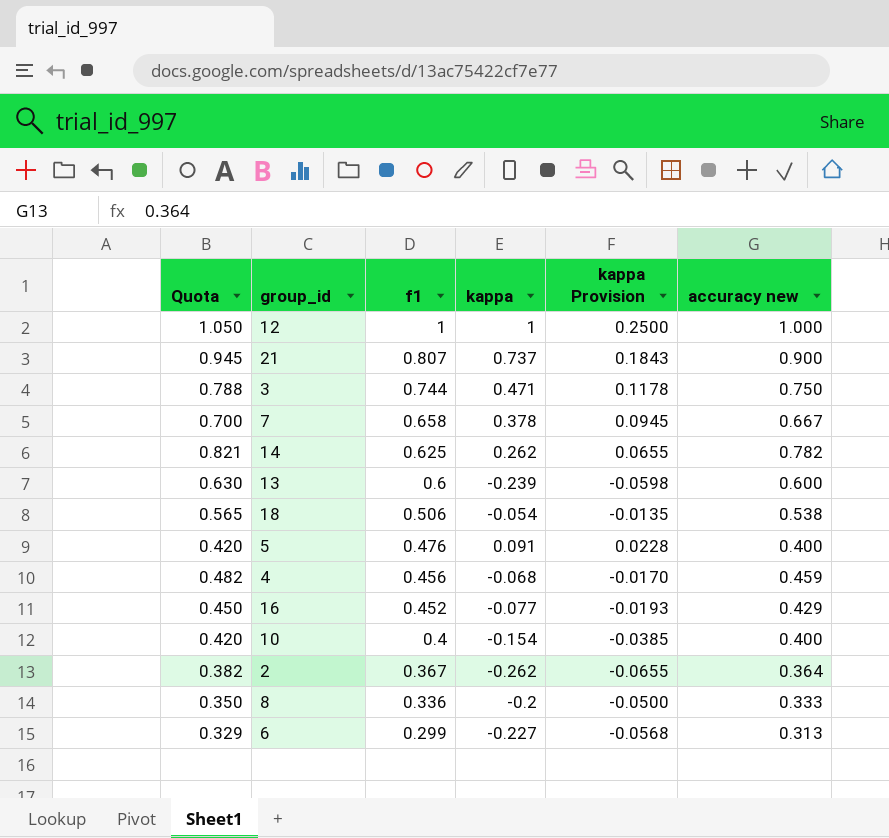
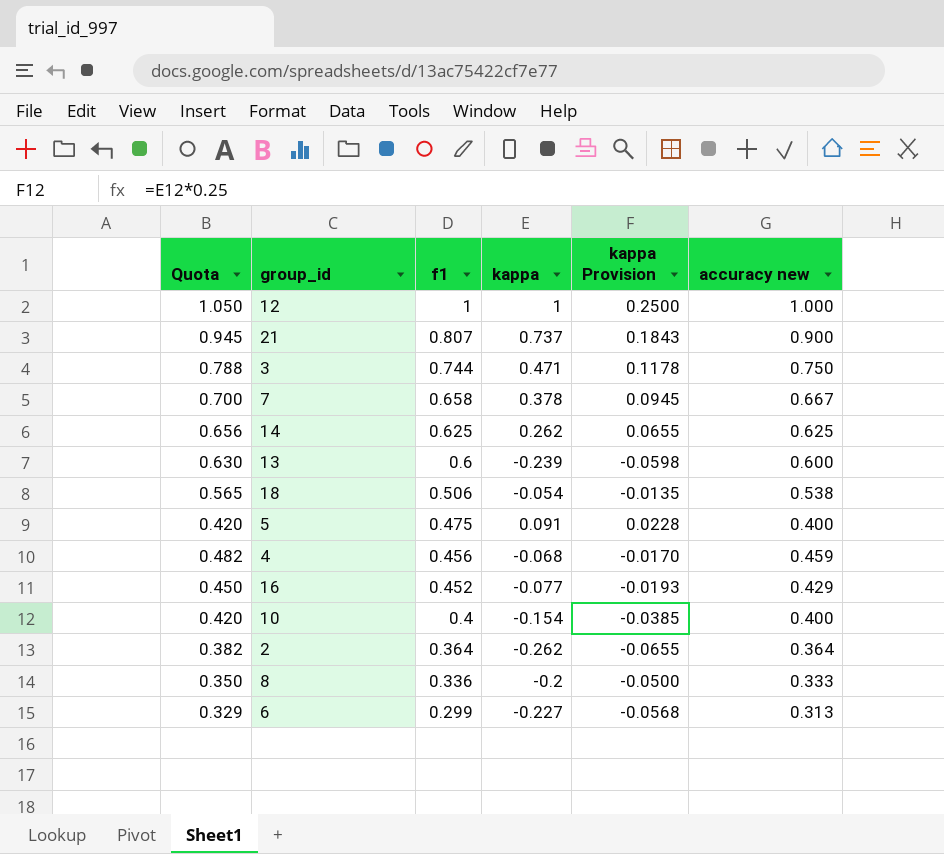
14 | Quota: 0.821 -> 0.656
14 | accuracy new: 0.782 -> 0.625
5 | f1: 0.476 -> 0.475
2 | f1: 0.367 -> 0.364

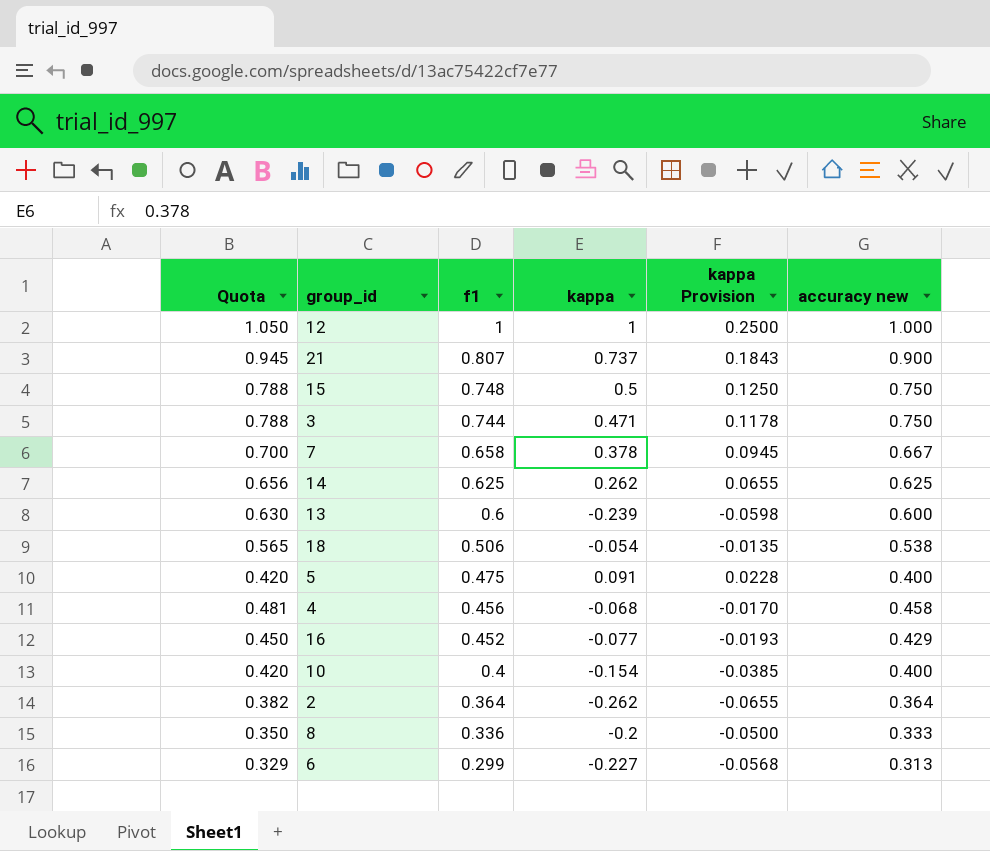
row 15: none -> 0.788 | 0.748 | 0.5 | 0.1250 | 0.750
4 | Quota: 0.482 -> 0.481
4 | accuracy new: 0.459 -> 0.458

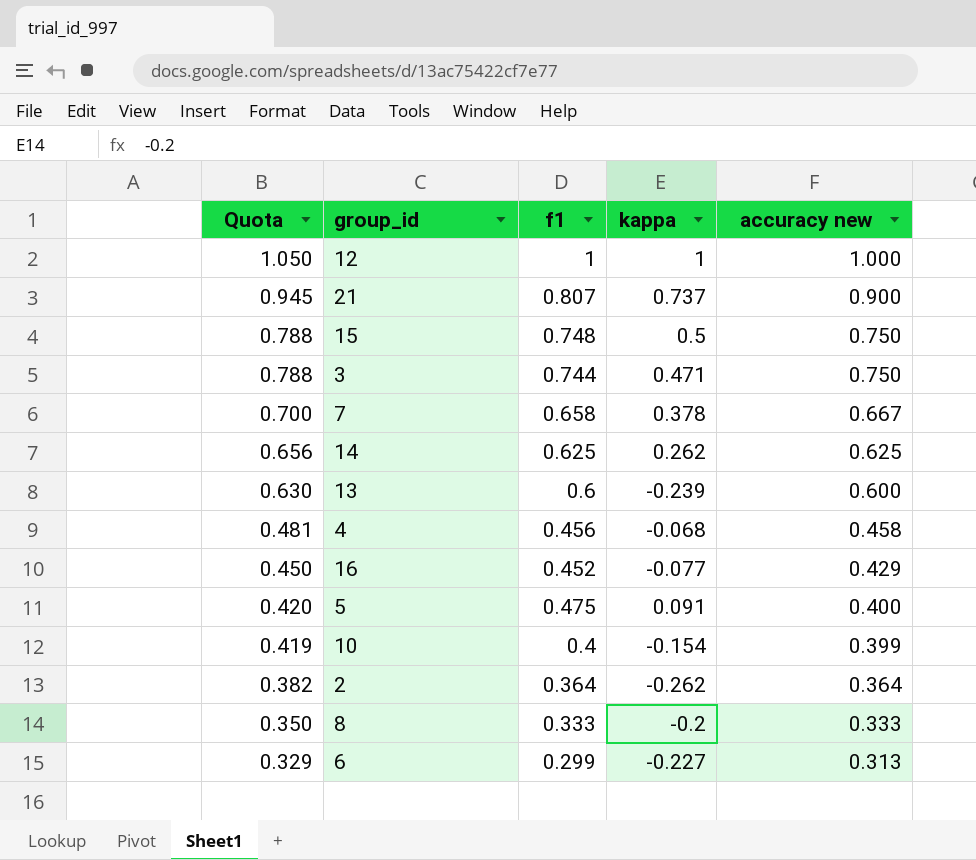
row order: f1 descending -> Quota descending
column kappa Provision | formula: [kappa] * 0.25 -> none
row 18: 0.565 | 0.506 | -0.054 | -0.0135 | 0.538 -> none
10 | Quota: 0.420 -> 0.419
10 | accuracy new: 0.400 -> 0.399
8 | f1: 0.336 -> 0.333

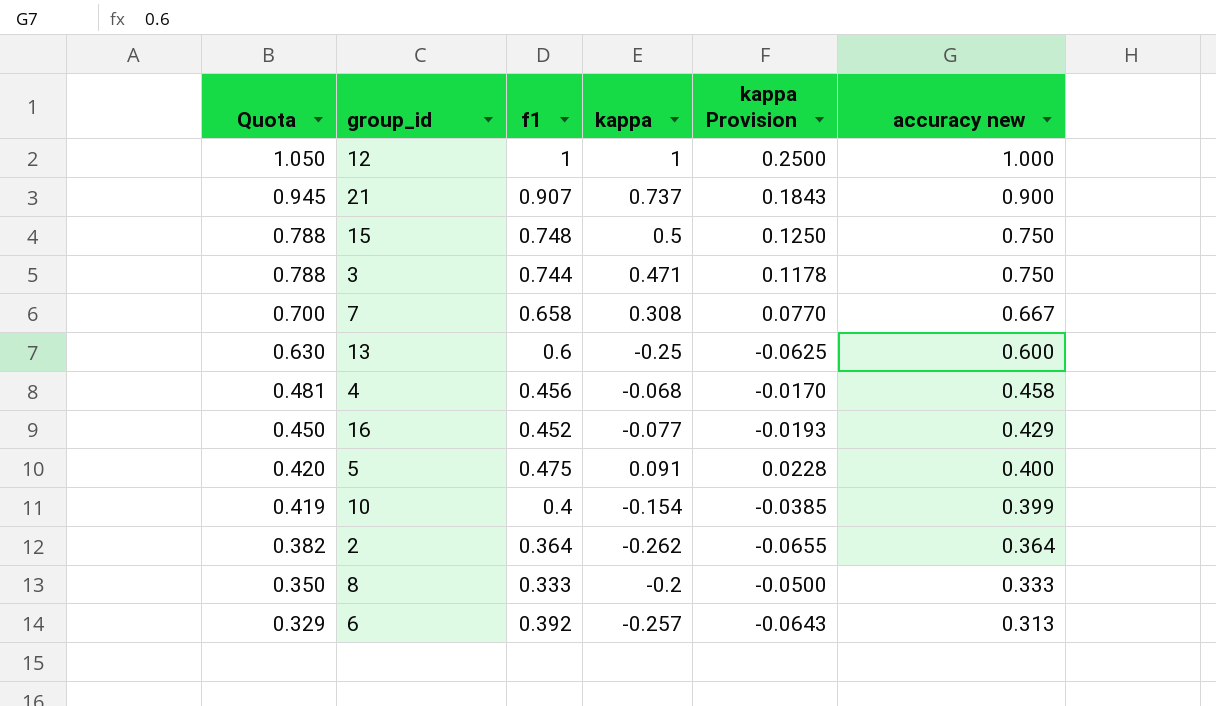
column kappa Provision | formula: none -> [kappa] * 0.25
row 14: 0.656 | 0.625 | 0.262 | 0.625 -> none
21 | f1: 0.807 -> 0.907
7 | kappa: 0.378 -> 0.308
13 | kappa: -0.239 -> -0.25
6 | f1: 0.299 -> 0.392
6 | kappa: -0.227 -> -0.257

